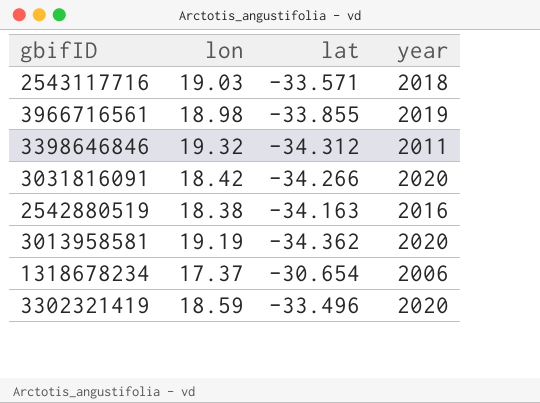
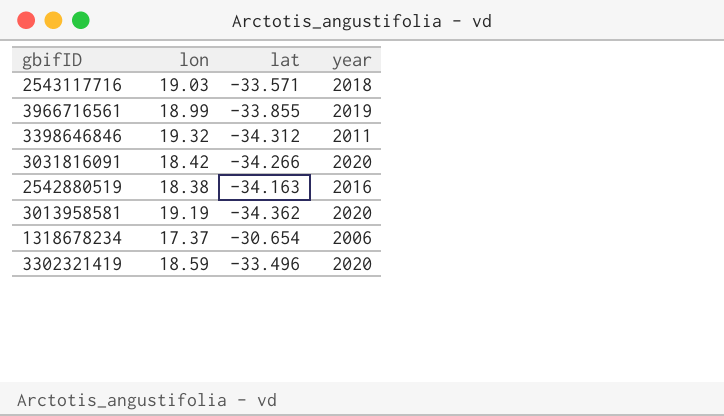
3966716561 | lon: 18.98 -> 18.99

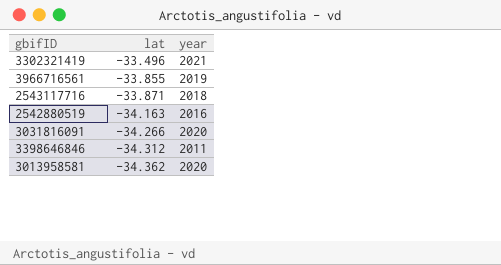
row order: none -> lat descending
column lon | position: 2 -> none
row 1318678234: 17.37 | -30.654 | 2006 -> none
3302321419 | year: 2020 -> 2021
2543117716 | lat: -33.571 -> -33.871

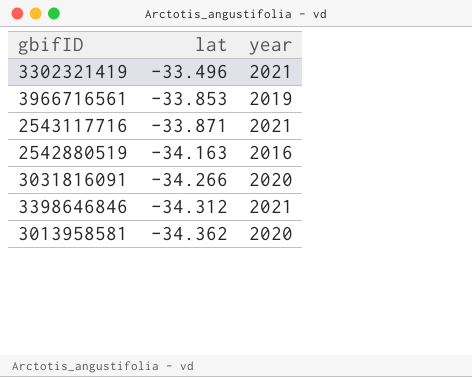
3966716561 | lat: -33.855 -> -33.853
2543117716 | year: 2018 -> 2021
3398646846 | year: 2011 -> 2021

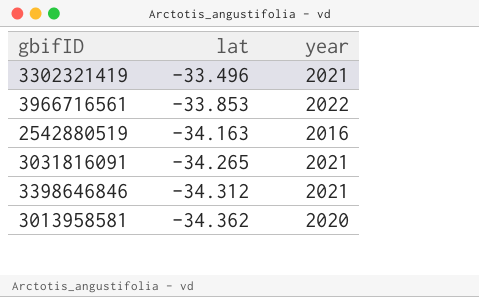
row 2543117716: -33.871 | 2021 -> none
3966716561 | year: 2019 -> 2022
3031816091 | lat: -34.266 -> -34.265
3031816091 | year: 2020 -> 2021

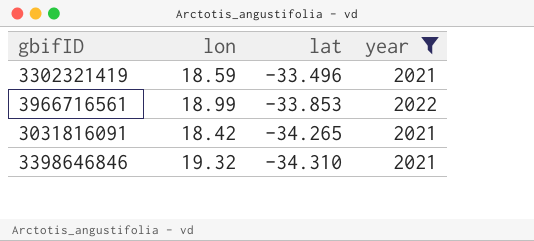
filter: none -> year >= 2021
column lon | position: none -> 2
3398646846 | lat: -34.312 -> -34.310

